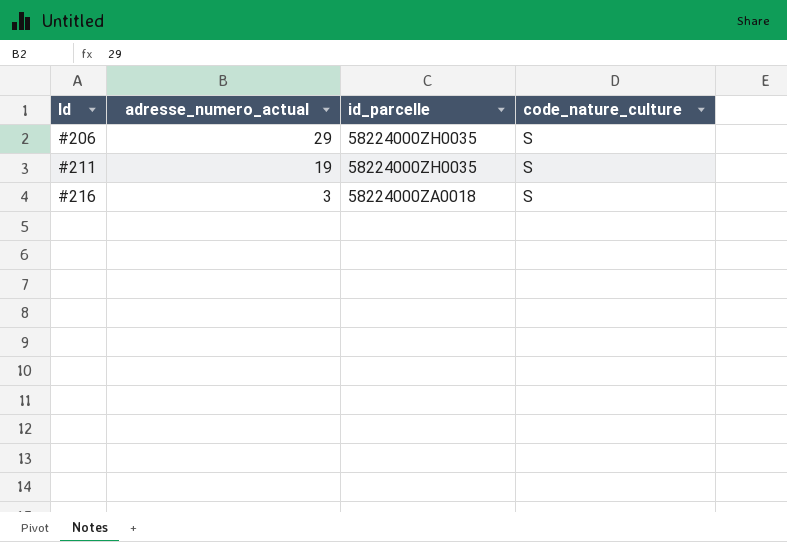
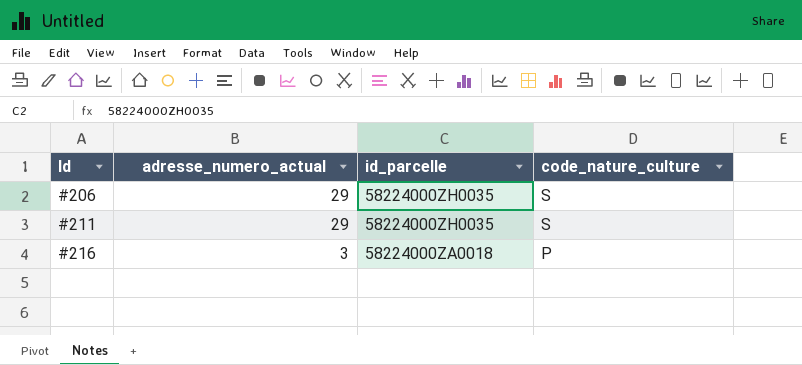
#211 | adresse_numero_actual: 19 -> 29
#216 | code_nature_culture: S -> P

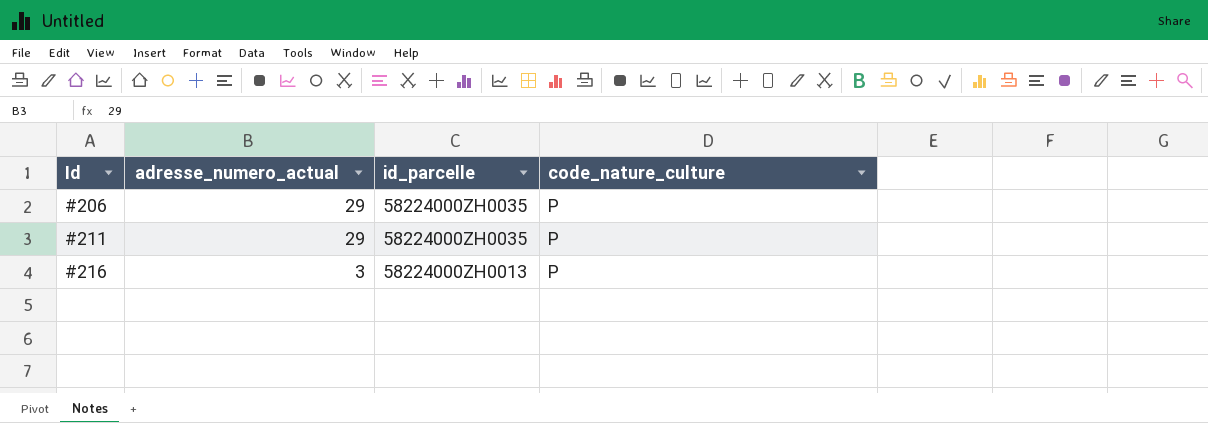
#206 | code_nature_culture: S -> P
#211 | code_nature_culture: S -> P
#216 | id_parcelle: 58224000ZA0018 -> 58224000ZH0013

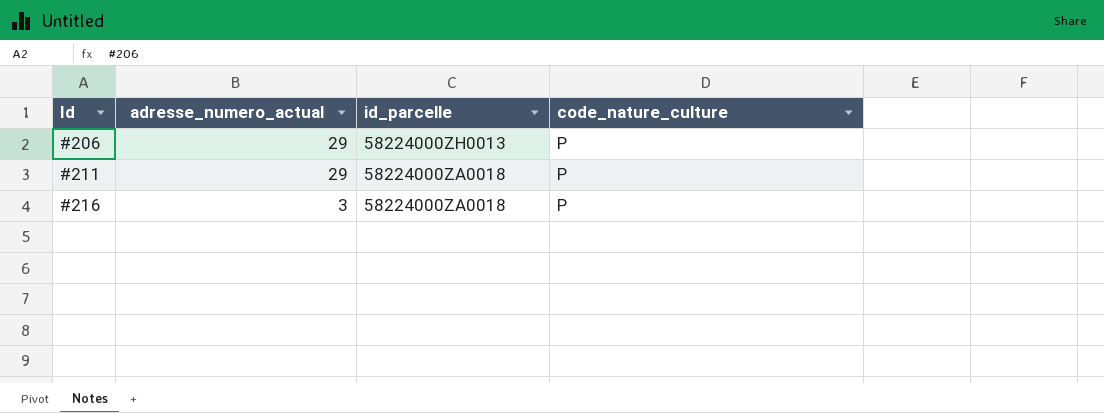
#206 | id_parcelle: 58224000ZH0035 -> 58224000ZH0013
#211 | id_parcelle: 58224000ZH0035 -> 58224000ZA0018
#216 | id_parcelle: 58224000ZH0013 -> 58224000ZA0018

